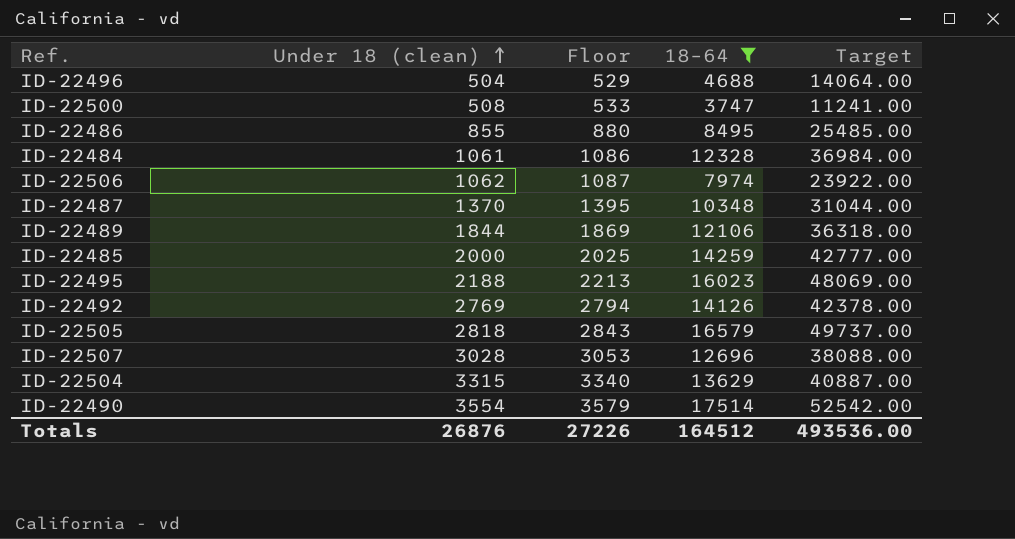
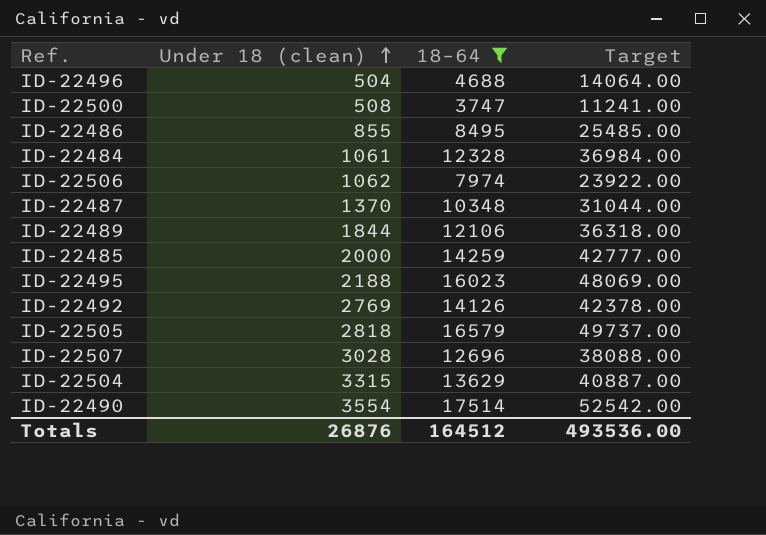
column Floor | formula: [Under 18 (clean)] + 25 -> none

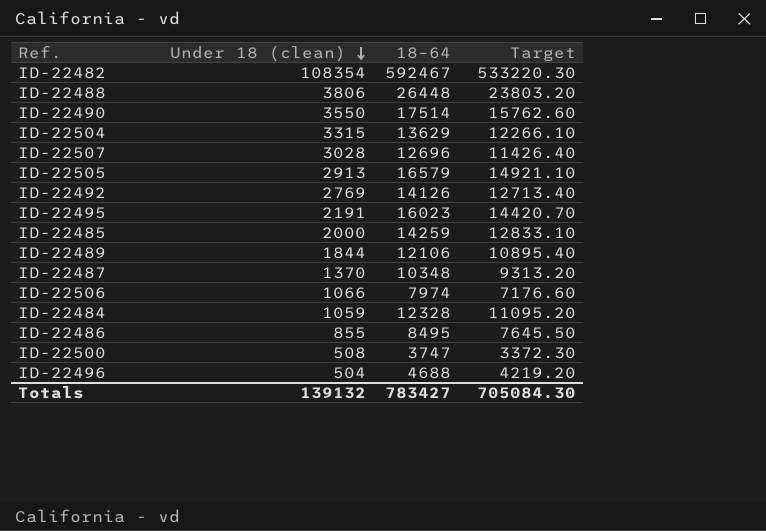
filter: 18–64 <= 17514 -> none
row order: Under 18 (clean) ascending -> Under 18 (clean) descending
column Target | formula: [18–64] * 3 -> [18–64] * 0.9
ID-22490 | Under 18 (clean): 3554 -> 3550
ID-22505 | Under 18 (clean): 2818 -> 2913
ID-22495 | Under 18 (clean): 2188 -> 2191
ID-22506 | Under 18 (clean): 1062 -> 1066
ID-22484 | Under 18 (clean): 1061 -> 1059
Totals | Under 18 (clean): 26876 -> 139132
Totals | 18–64: 164512 -> 783427
Totals | Target: 493536.00 -> 705084.30

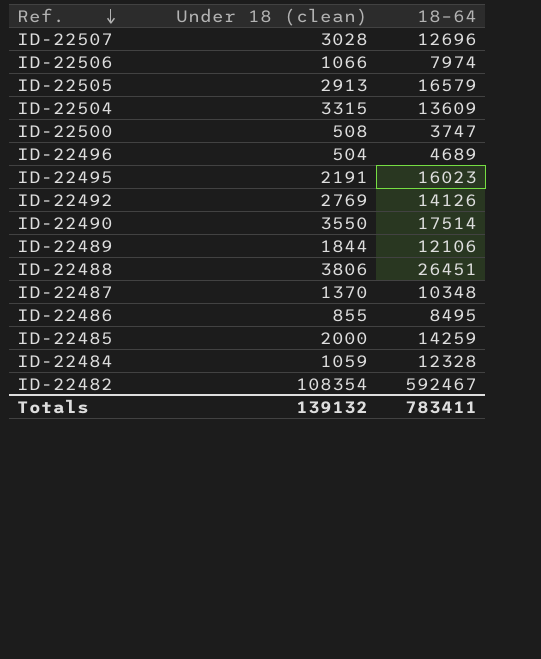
row order: Under 18 (clean) descending -> Ref. descending
column Target | formula: [18–64] * 0.9 -> none
ID-22504 | 18–64: 13629 -> 13609
ID-22496 | 18–64: 4688 -> 4689
ID-22488 | 18–64: 26448 -> 26451
Totals | 18–64: 783427 -> 783411

